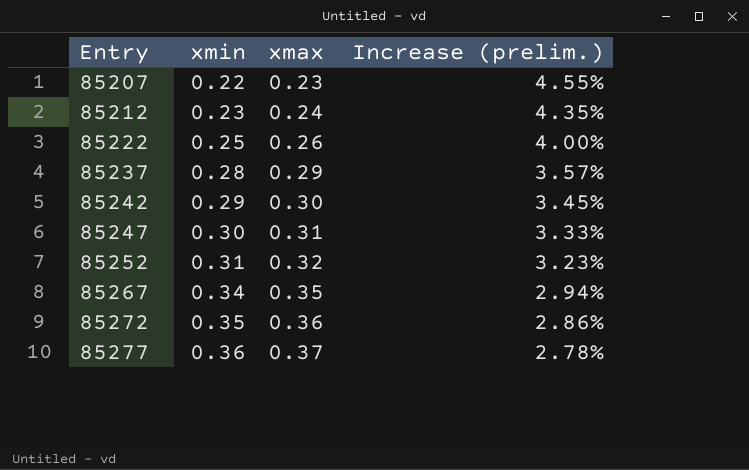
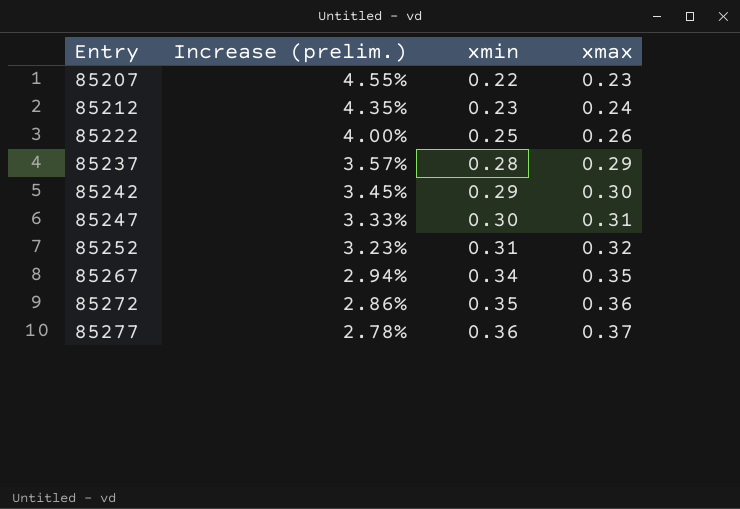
column Increase (prelim.) | position: 4 -> 2

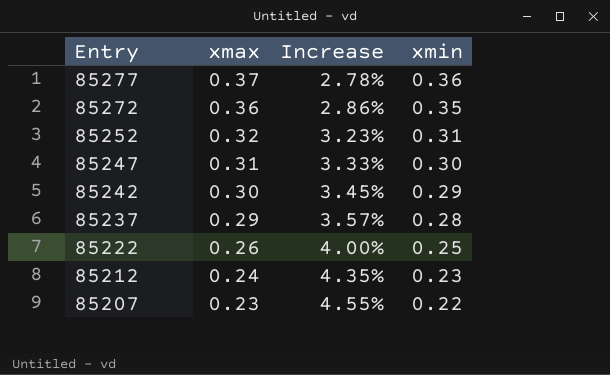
row order: Entry ascending -> Entry descending
column xmax | position: 4 -> 2
column name: Increase (prelim.) -> Increase
row 85267: 2.94% | 0.34 | 0.35 -> none

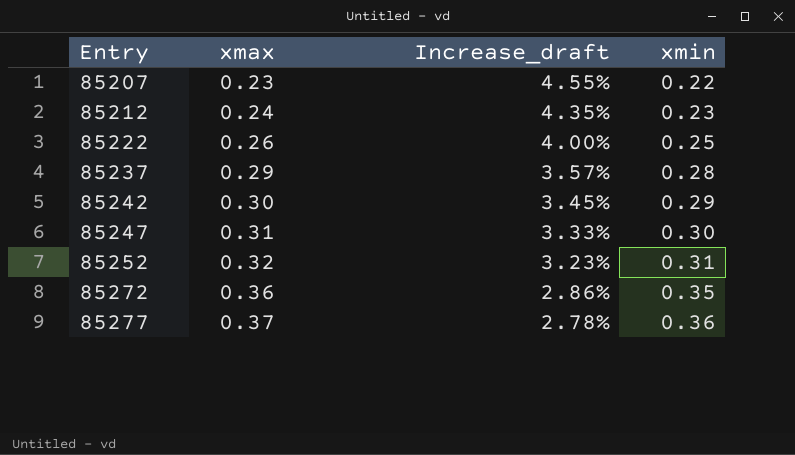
row order: Entry descending -> Entry ascending
column name: Increase -> Increase_draft

